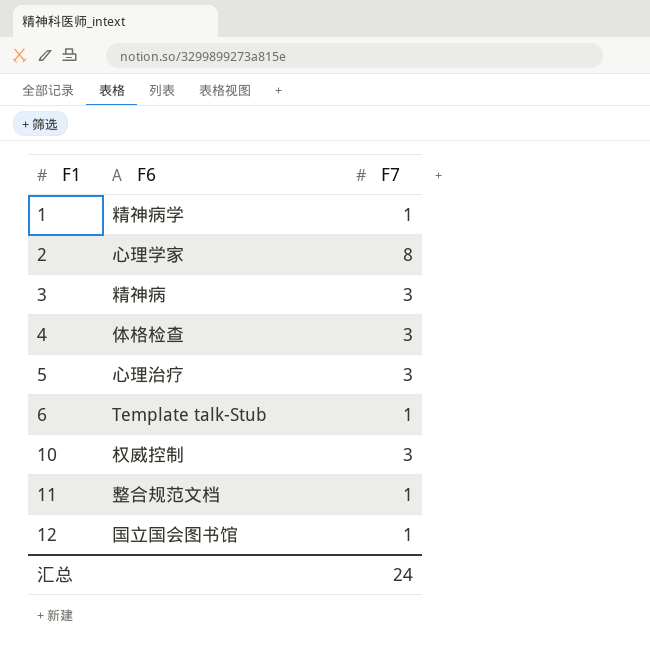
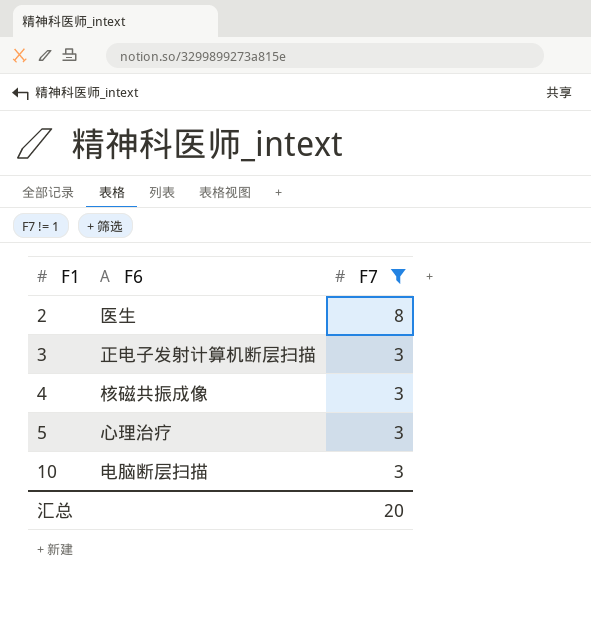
filter: none -> F7 != 1
2 | F6: 心理学家 -> 医生
3 | F6: 精神病 -> 正电子发射计算机断层扫描
4 | F6: 体格检查 -> 核磁共振成像
10 | F6: 权威控制 -> 电脑断层扫描
汇总 | F7: 24 -> 20

